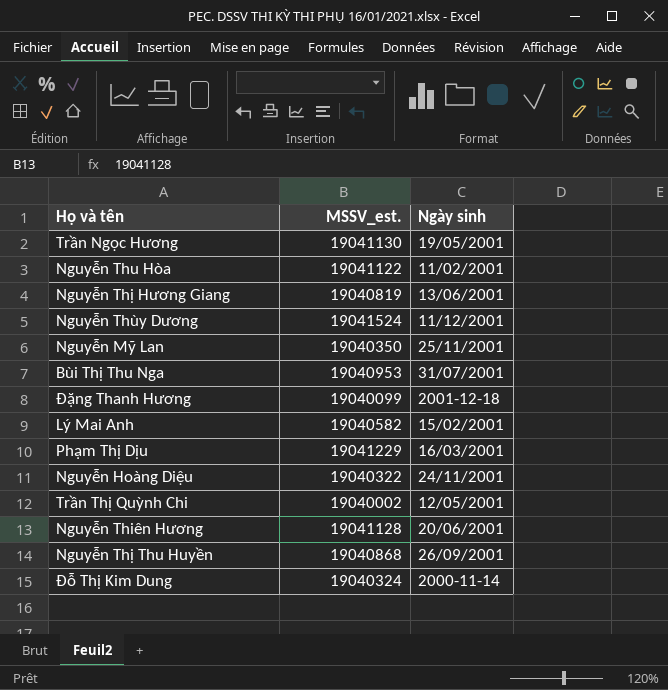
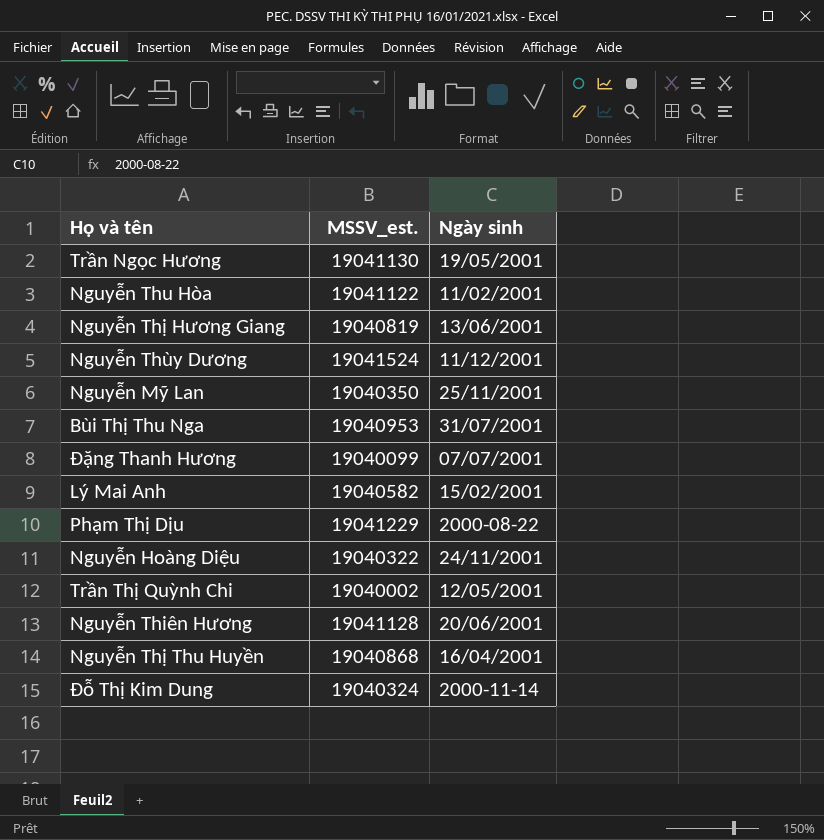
Đặng Thanh Hương | Ngày sinh: 2001-12-18 -> 07/07/2001
Phạm Thị Dịu | Ngày sinh: 16/03/2001 -> 2000-08-22
Nguyễn Thị Thu Huyền | Ngày sinh: 26/09/2001 -> 16/04/2001

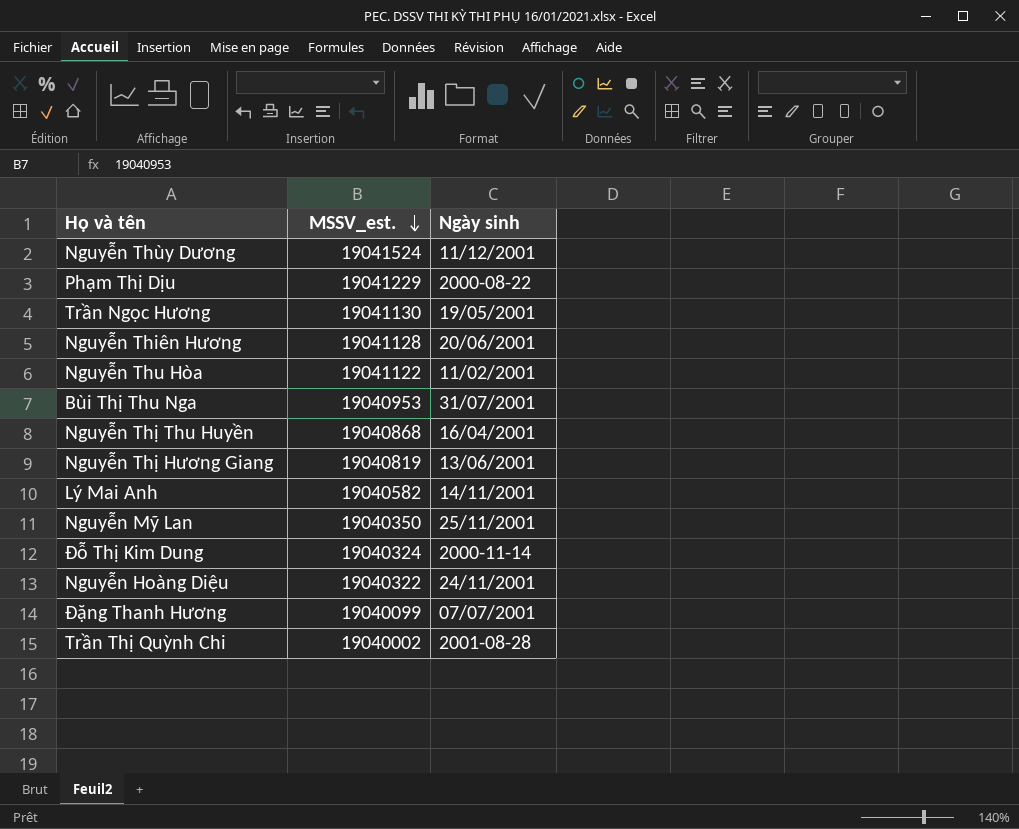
row order: none -> MSSV_est. descending
Lý Mai Anh | Ngày sinh: 15/02/2001 -> 14/11/2001
Trần Thị Quỳnh Chi | Ngày sinh: 12/05/2001 -> 2001-08-28

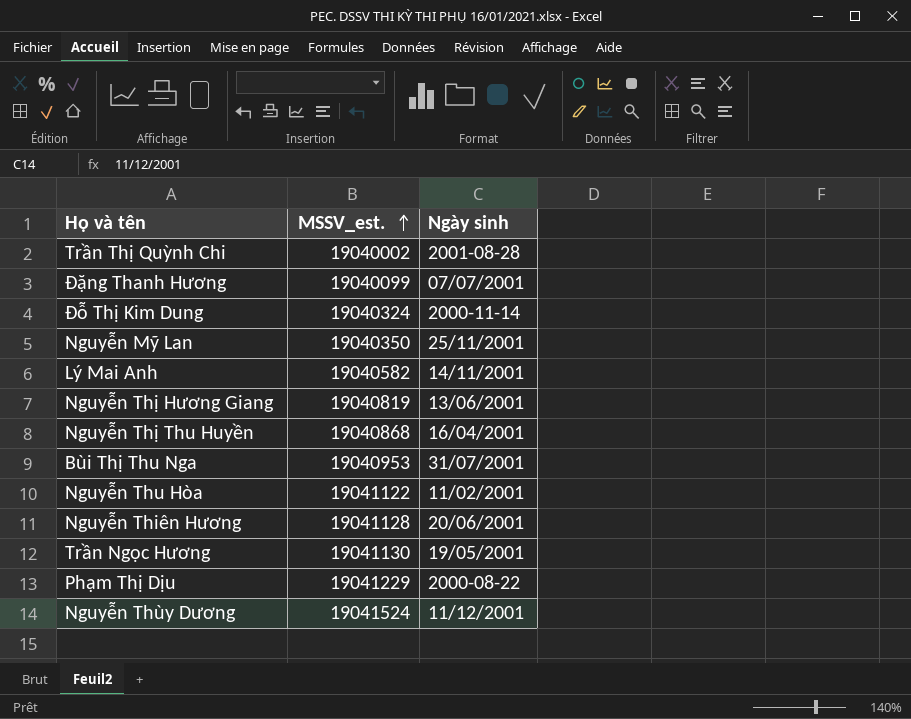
row order: MSSV_est. descending -> MSSV_est. ascending
row Nguyễn Hoàng Diệu: 19040322 | 24/11/2001 -> none

